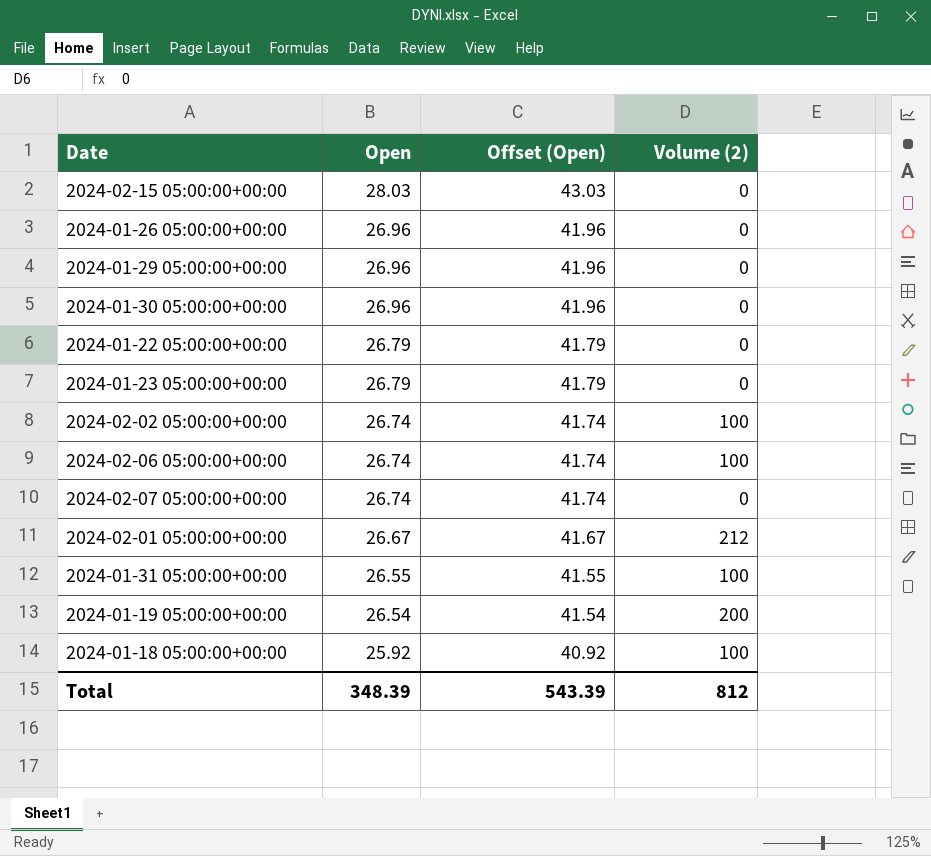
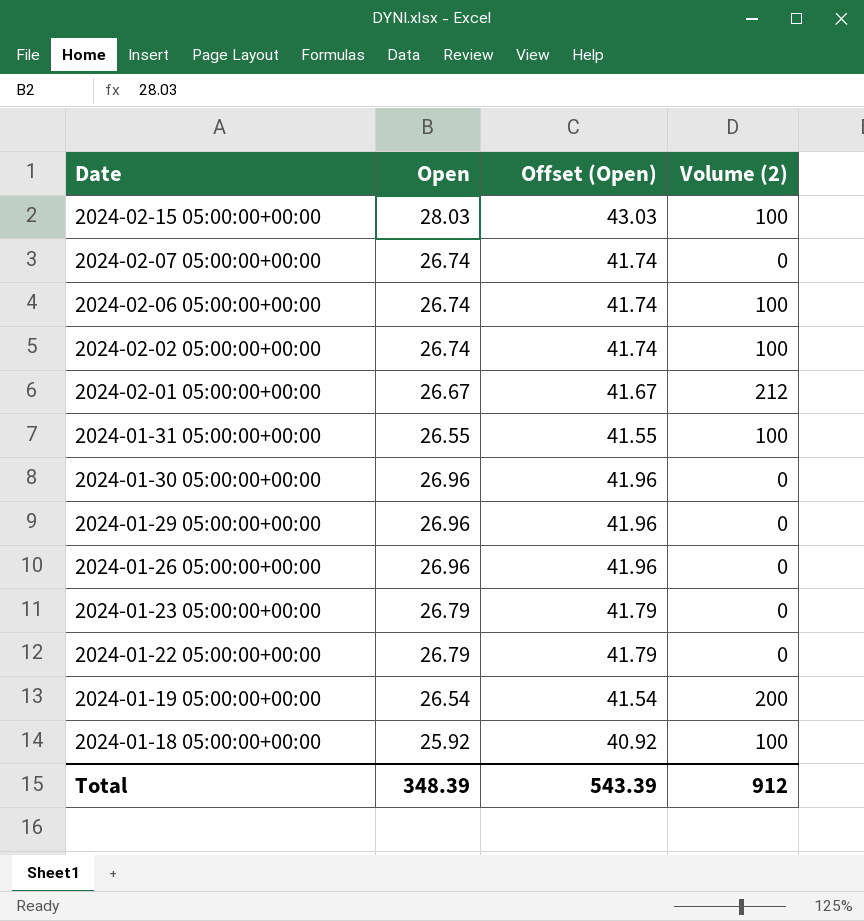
row order: Open descending -> Date descending
2024-02-15 05:00:00+00:00 | Volume (2): 0 -> 100
Total | Volume (2): 812 -> 912

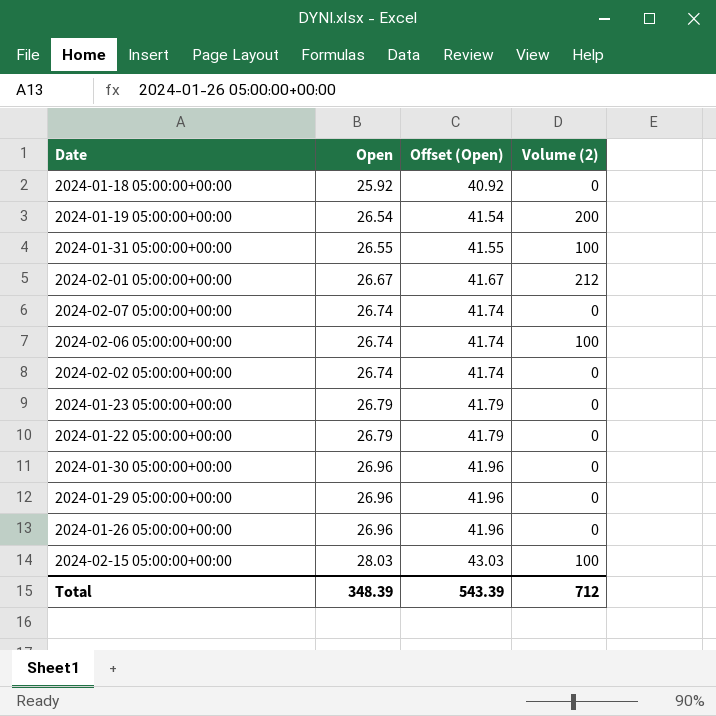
row order: Date descending -> Open ascending
2024-01-18 05:00:00+00:00 | Volume (2): 100 -> 0
2024-02-02 05:00:00+00:00 | Volume (2): 100 -> 0
Total | Volume (2): 912 -> 712

